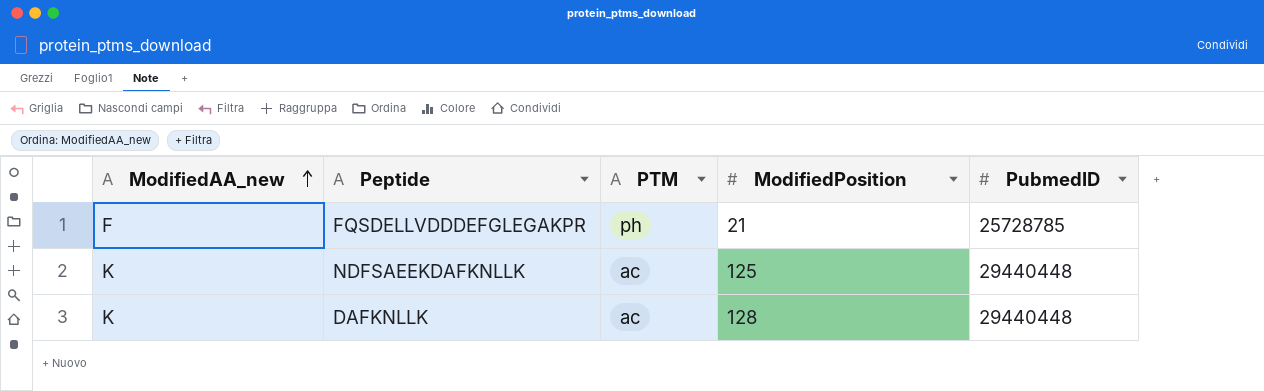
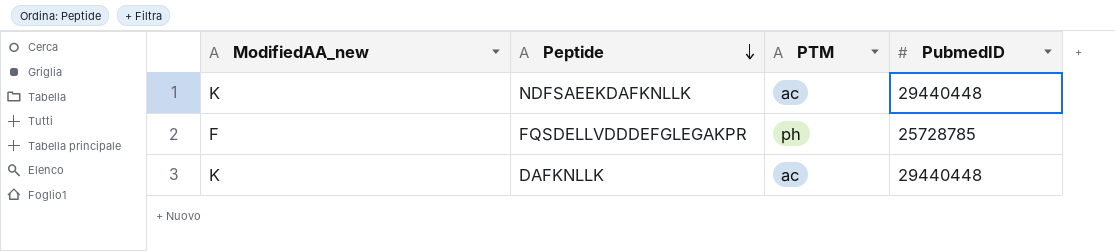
row order: ModifiedAA_new ascending -> Peptide descending
column ModifiedPosition | position: 4 -> none

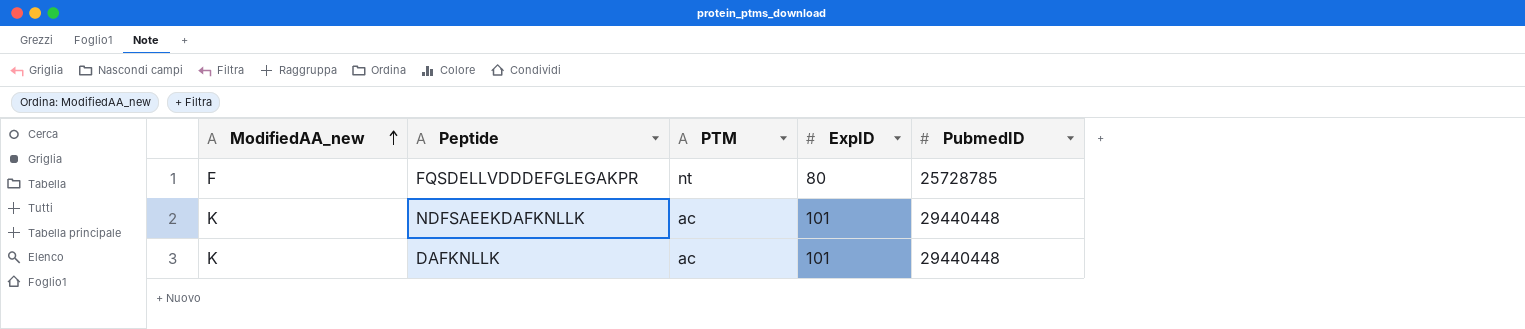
row order: Peptide descending -> ModifiedAA_new ascending
column ExpID | position: none -> 4
FQSDELLVDDDEFGLEGAKPR | PTM: ph -> nt

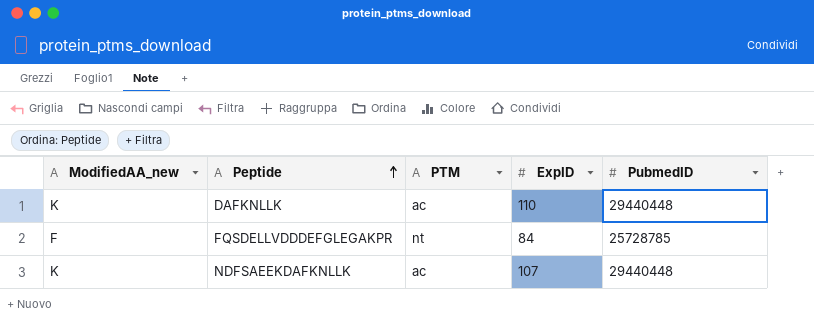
row order: ModifiedAA_new ascending -> Peptide ascending
DAFKNLLK | ExpID: 101 -> 110
FQSDELLVDDDEFGLEGAKPR | ExpID: 80 -> 84
NDFSAEEKDAFKNLLK | ExpID: 101 -> 107

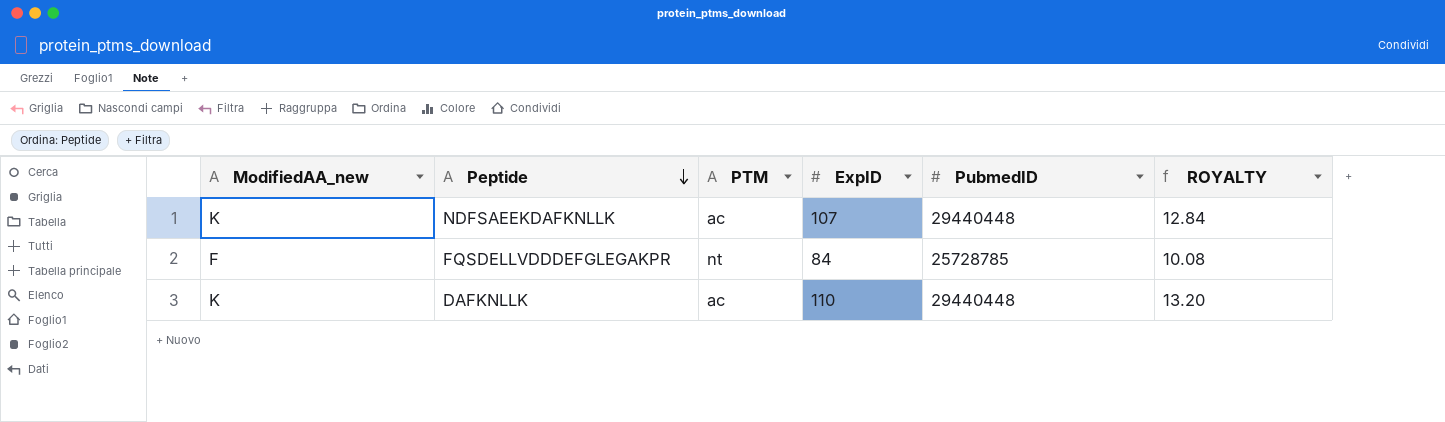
row order: Peptide ascending -> Peptide descending
column ROYALTY | formula: none -> [ExpID] * 0.12

